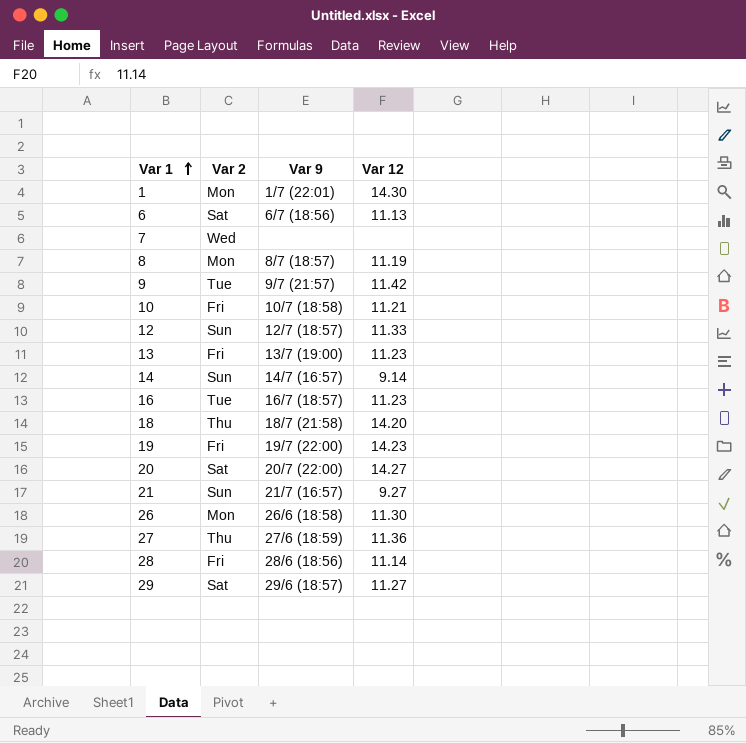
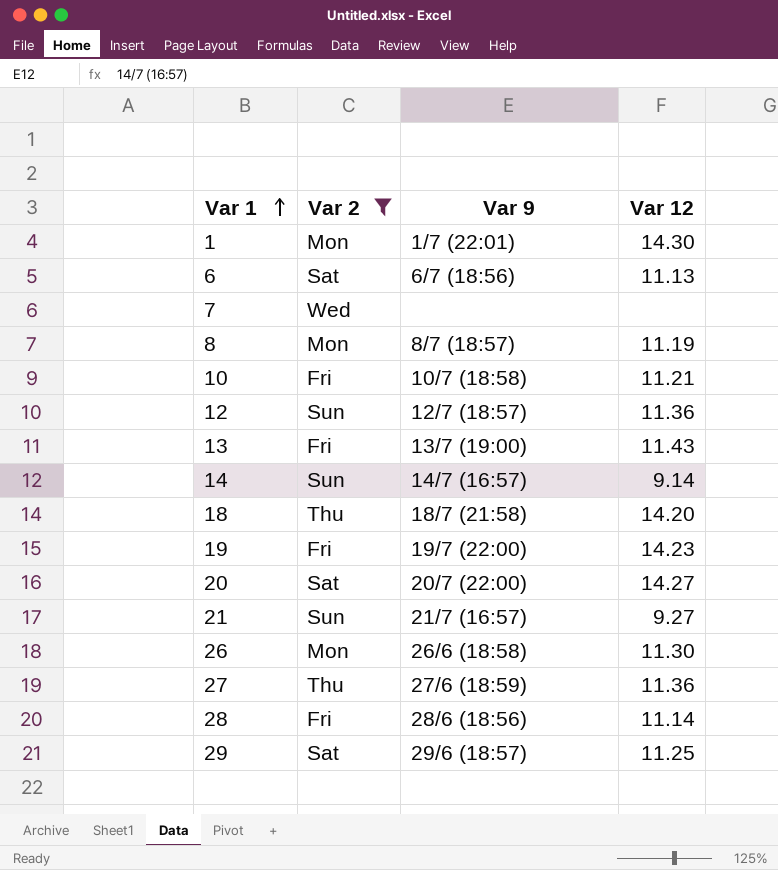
filter: none -> Var 2 != Tue
12 | Var 12: 11.33 -> 11.36
13 | Var 12: 11.23 -> 11.43
29 | Var 12: 11.27 -> 11.25

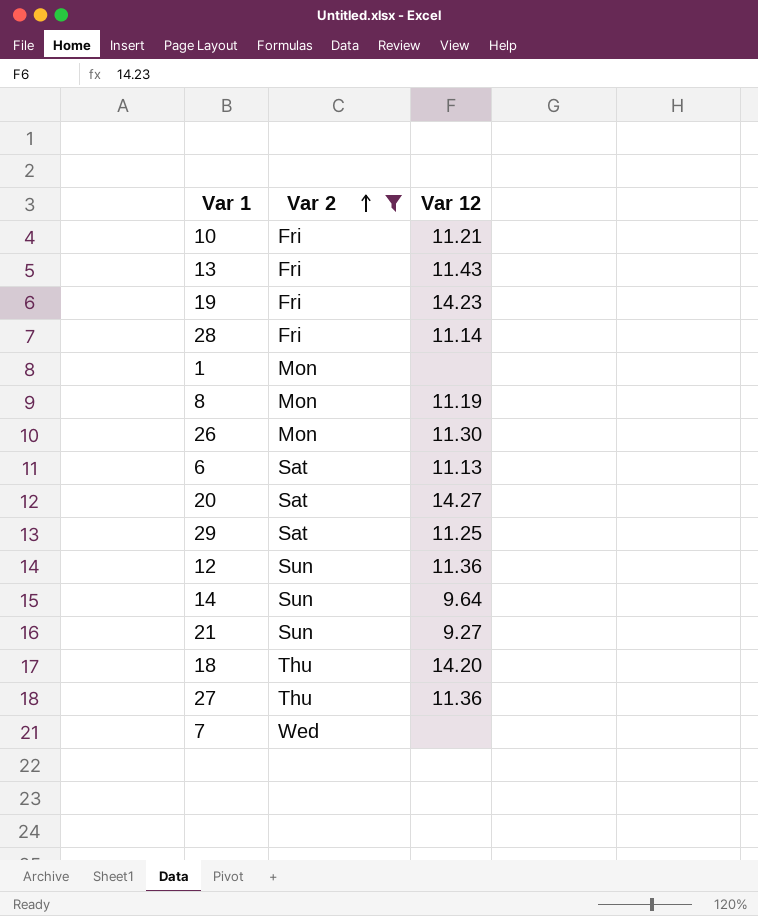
row order: Var 1 ascending -> Var 2 ascending
column Var 9 | position: 3 -> none
1 | Var 12: 14.30 -> none
14 | Var 12: 9.14 -> 9.64

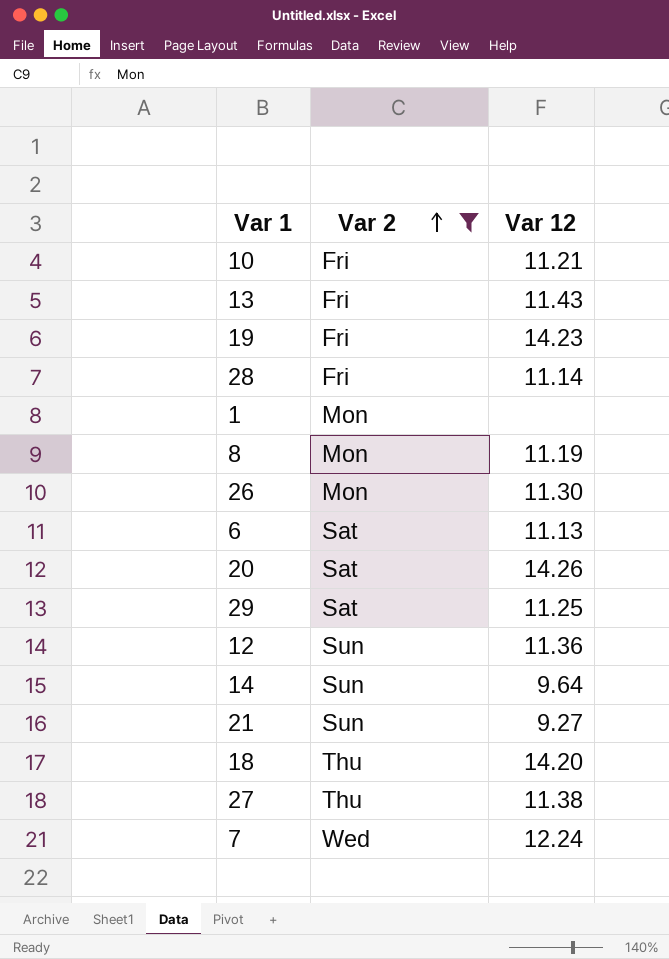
20 | Var 12: 14.27 -> 14.26
27 | Var 12: 11.36 -> 11.38
7 | Var 12: none -> 12.24

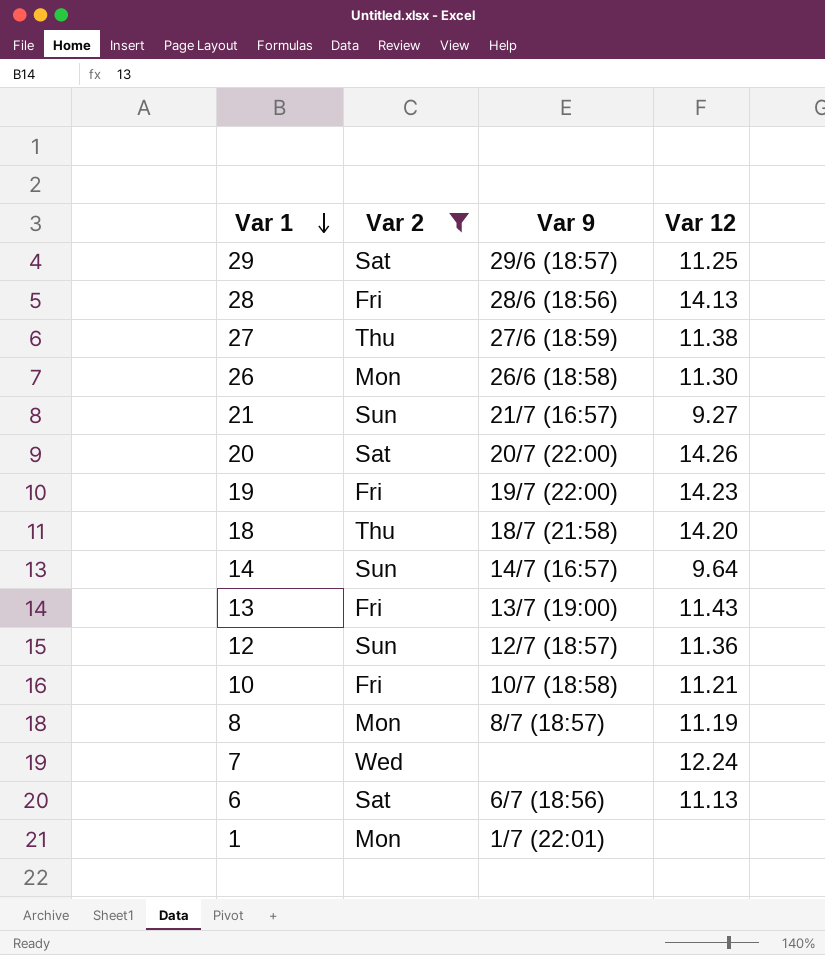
row order: Var 2 ascending -> Var 1 descending
column Var 9 | position: none -> 3
28 | Var 12: 11.14 -> 14.13

